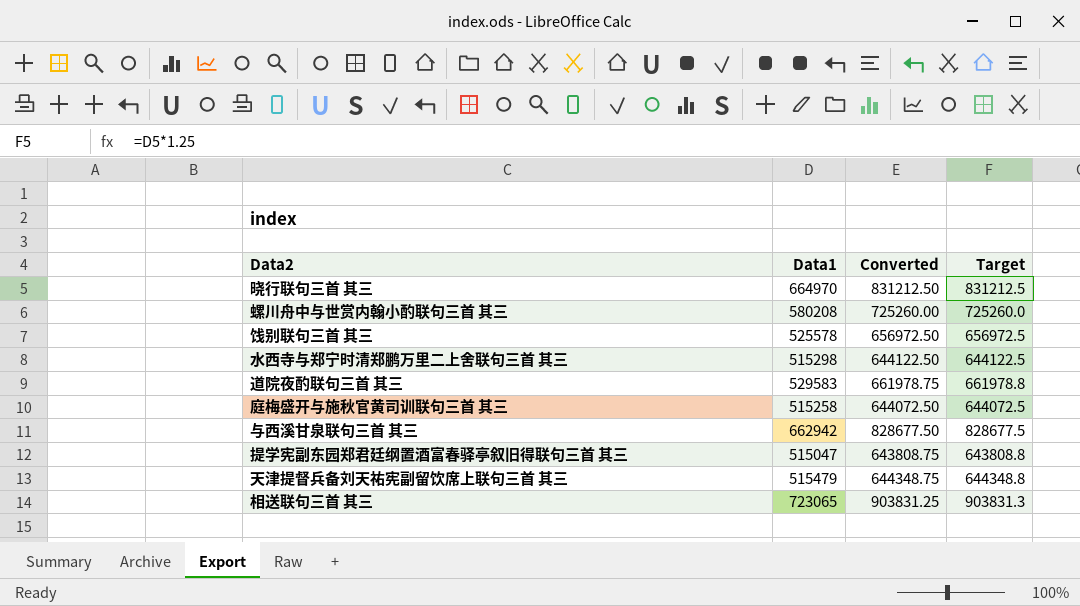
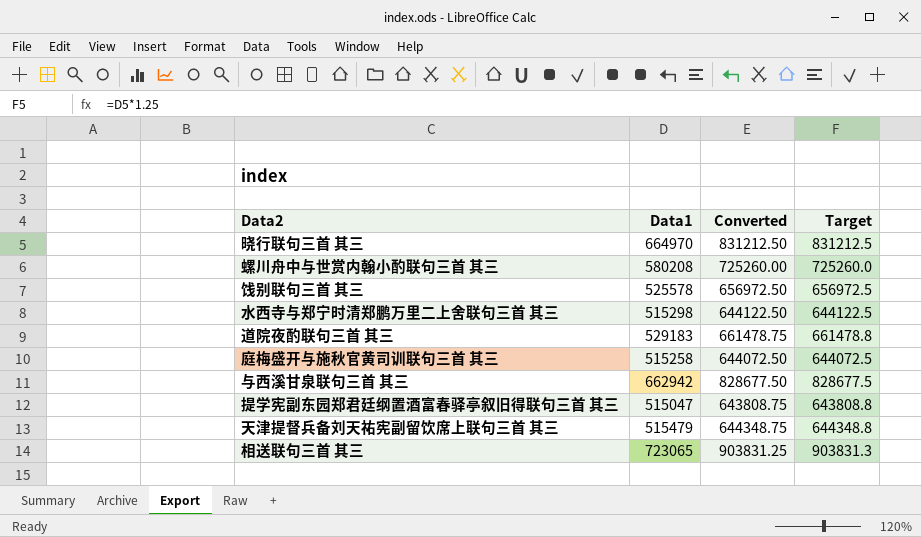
道院夜酌联句三首 其三 | Data1: 529583 -> 529183
道院夜酌联句三首 其三 | Converted: 661978.75 -> 661478.75
道院夜酌联句三首 其三 | Target: 661978.8 -> 661478.8

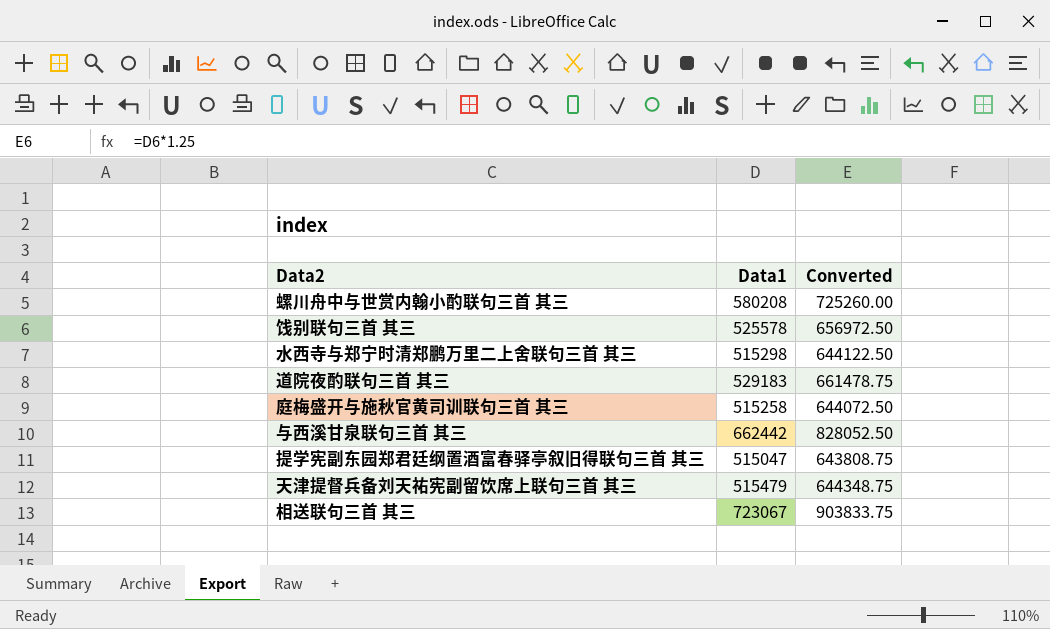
column Target | formula: [Data1] * 1.25 -> none
row 晓行联句三首 其三: 664970 | 831212.50 | 831212.5 -> none
与西溪甘泉联句三首 其三 | Data1: 662942 -> 662442
与西溪甘泉联句三首 其三 | Converted: 828677.50 -> 828052.50
相送联句三首 其三 | Data1: 723065 -> 723067
相送联句三首 其三 | Converted: 903831.25 -> 903833.75

